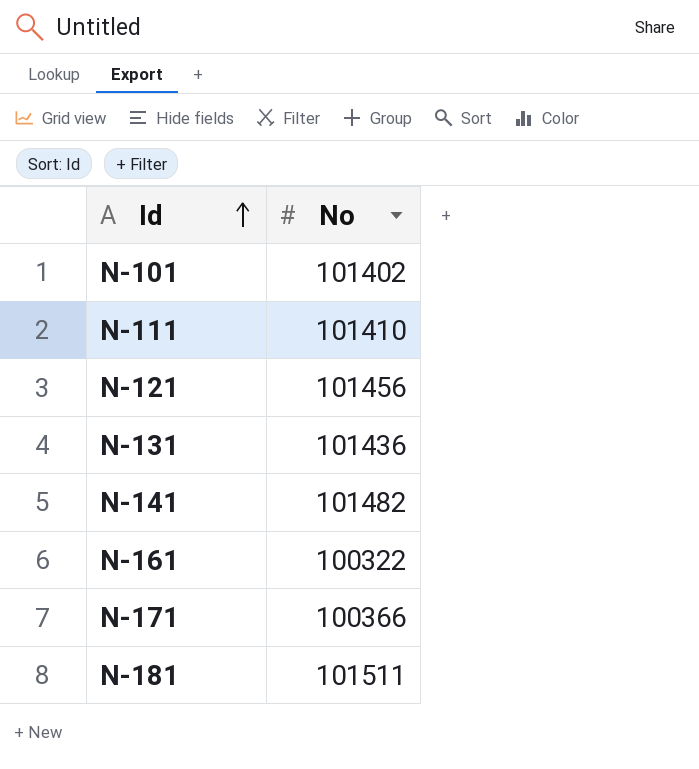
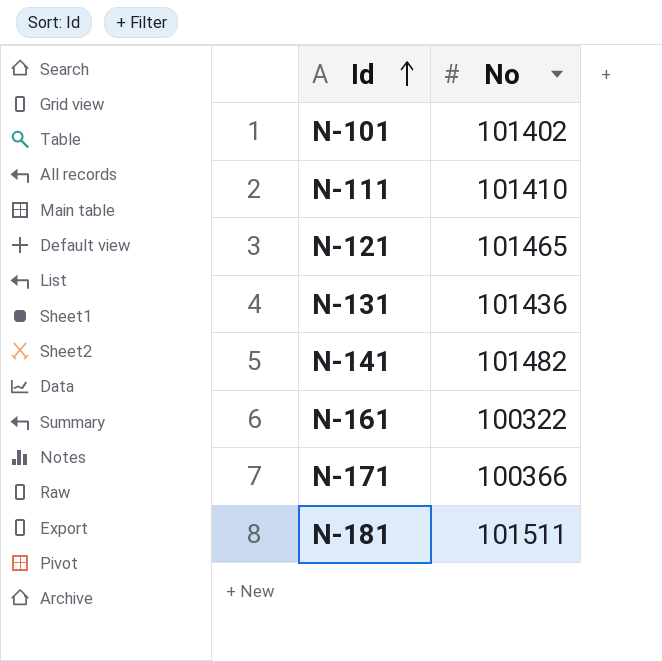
N-121 | No: 101456 -> 101465

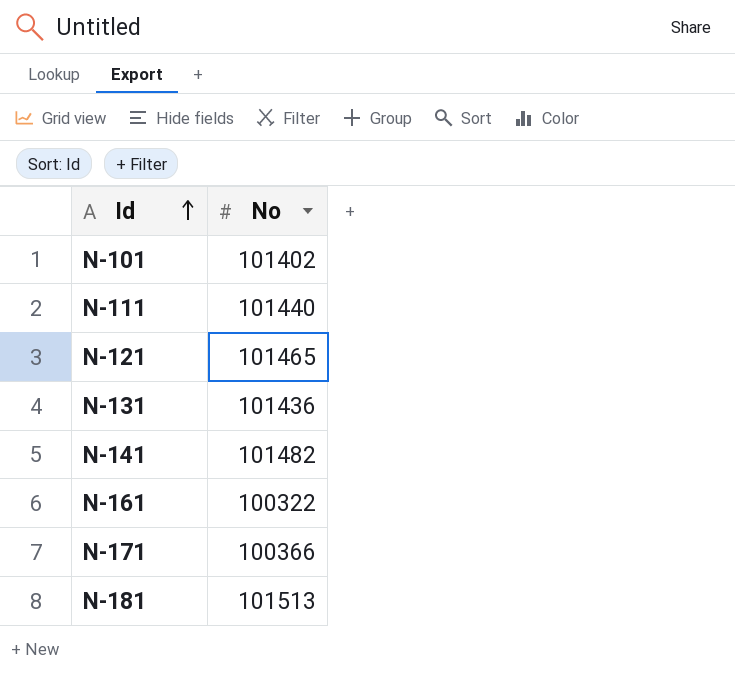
N-111 | No: 101410 -> 101440
N-181 | No: 101511 -> 101513

